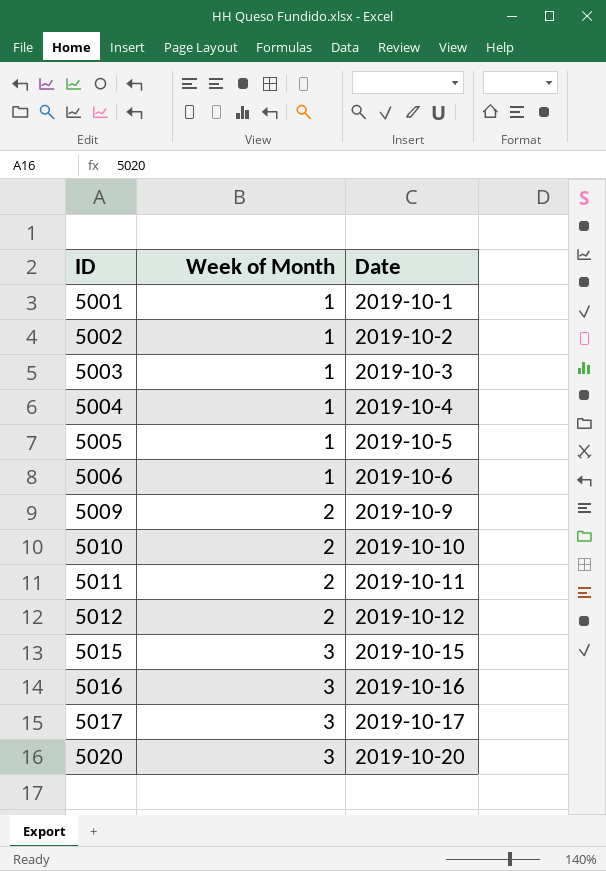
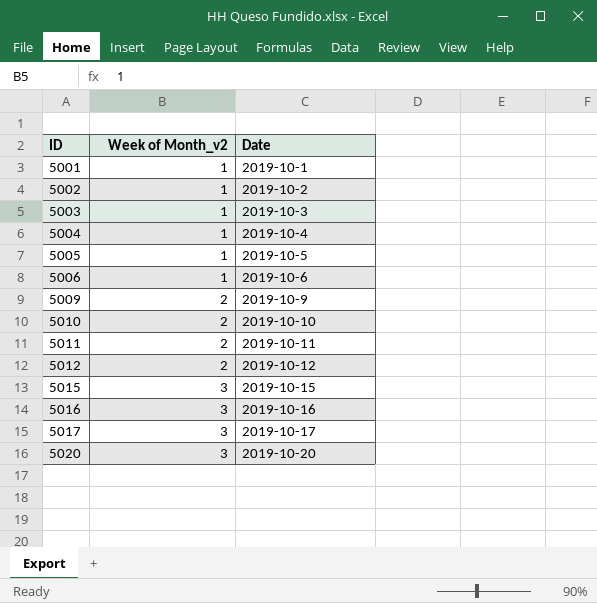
column name: Week of Month -> Week of Month_v2

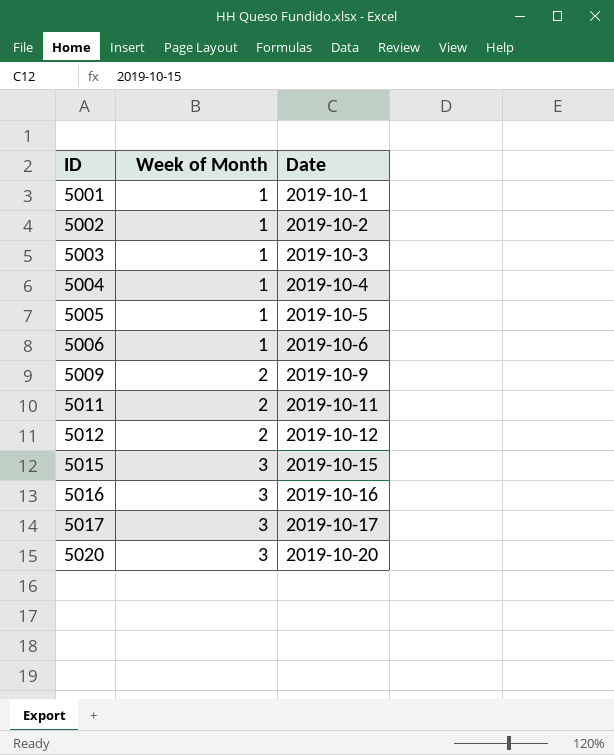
column name: Week of Month_v2 -> Week of Month
row 5010: 2 | 2019-10-10 -> none

